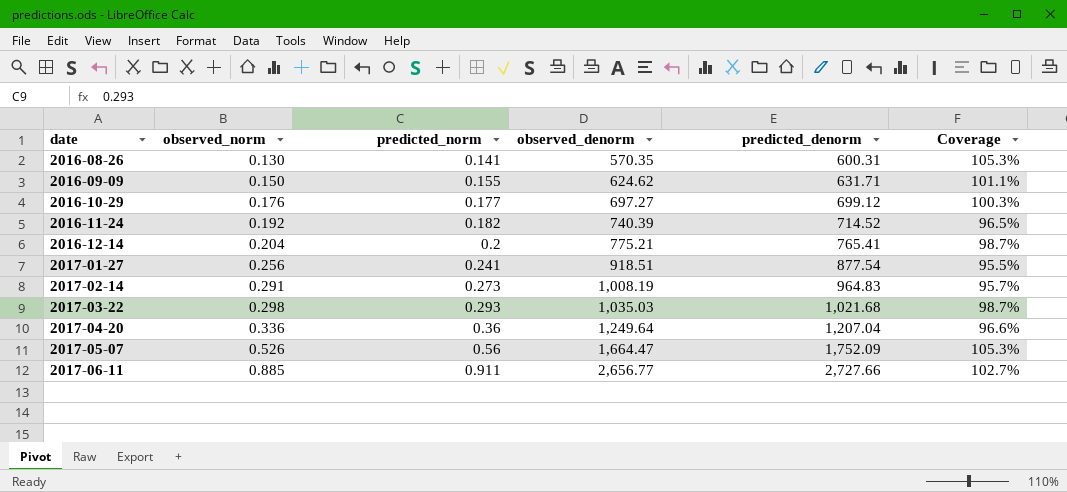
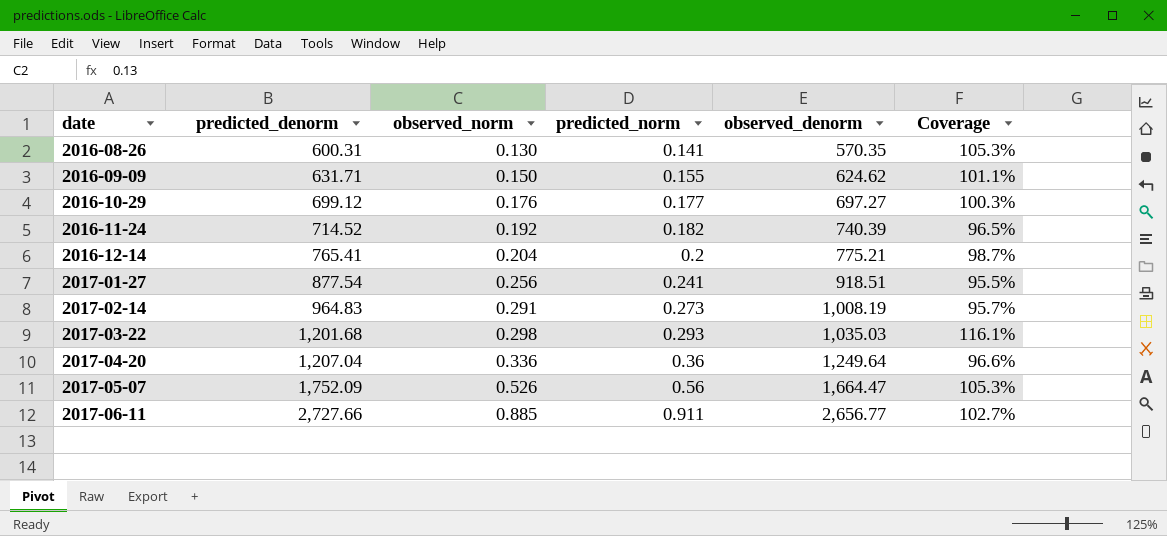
column predicted_denorm | position: 5 -> 2
2017-03-22 | predicted_denorm: 1,021.68 -> 1,201.68
2017-03-22 | Coverage: 98.7% -> 116.1%

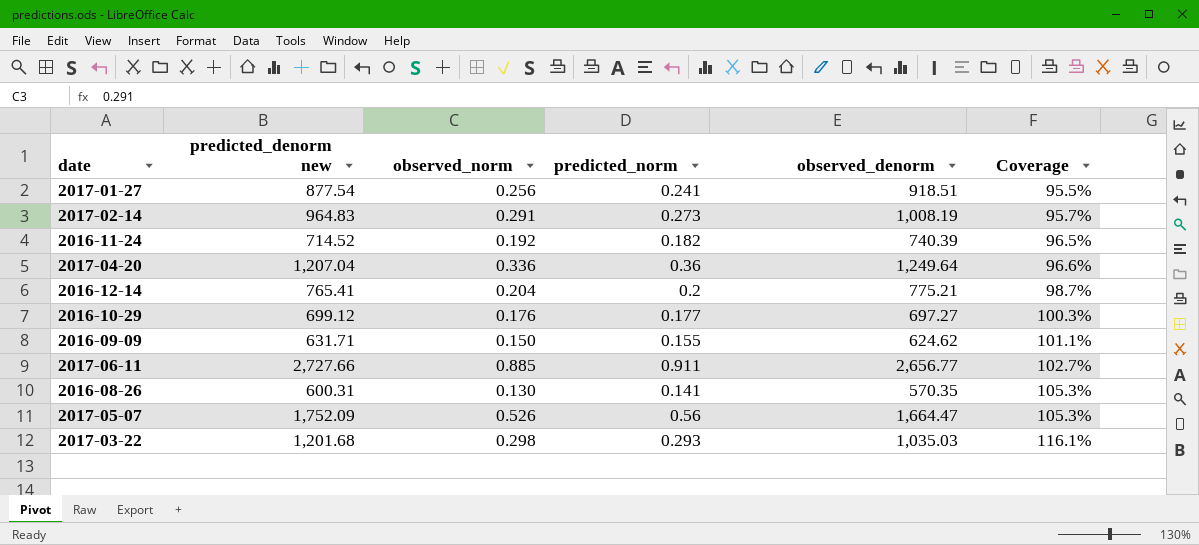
row order: date ascending -> Coverage ascending
column name: predicted_denorm -> predicted_denorm new

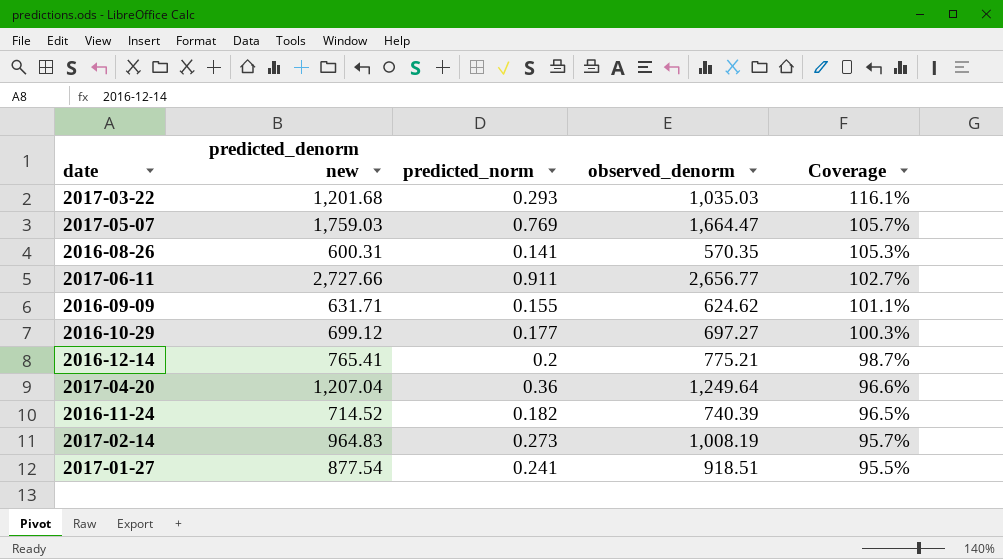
row order: Coverage ascending -> Coverage descending
column observed_norm | position: 3 -> none
2017-05-07 | predicted_denorm new: 1,752.09 -> 1,759.03
2017-05-07 | predicted_norm: 0.56 -> 0.769
2017-05-07 | Coverage: 105.3% -> 105.7%

